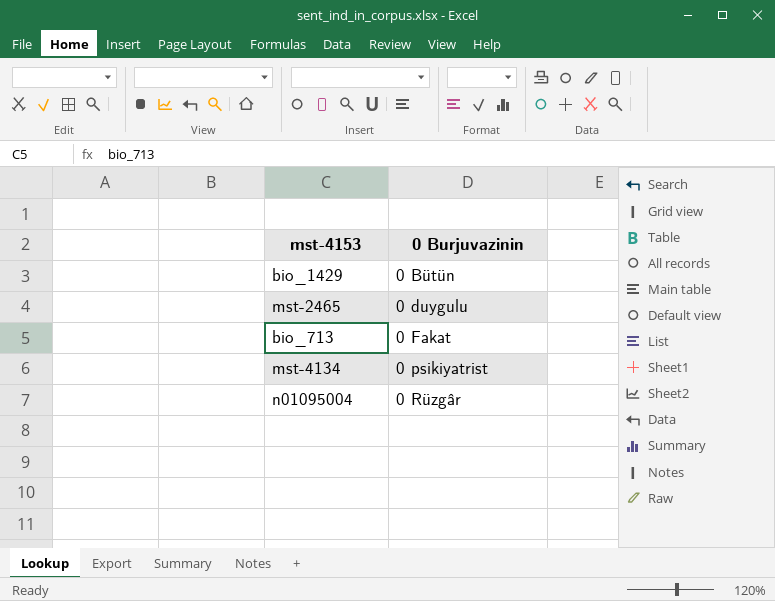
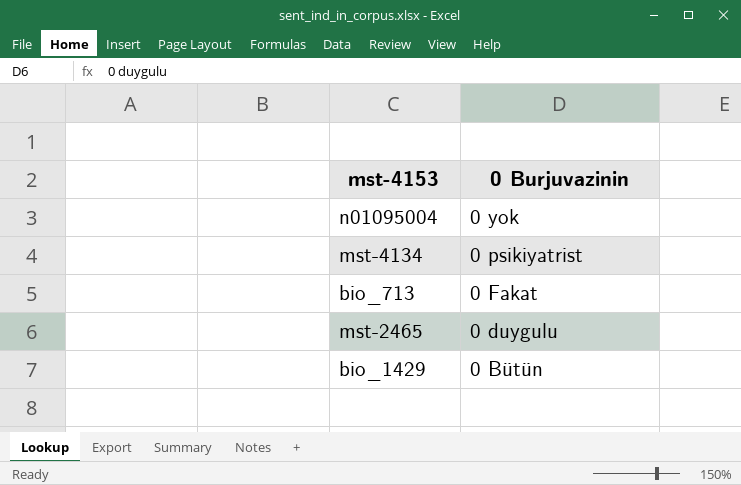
row order: 0 Burjuvazinin ascending -> 0 Burjuvazinin descending
n01095004 | 0 Burjuvazinin: 0 Rüzgâr -> 0 yok

